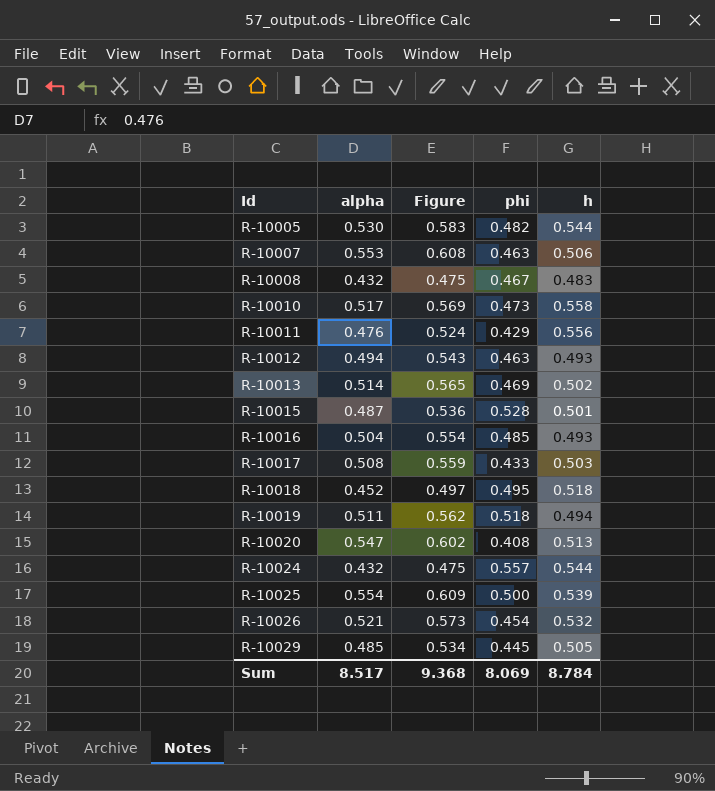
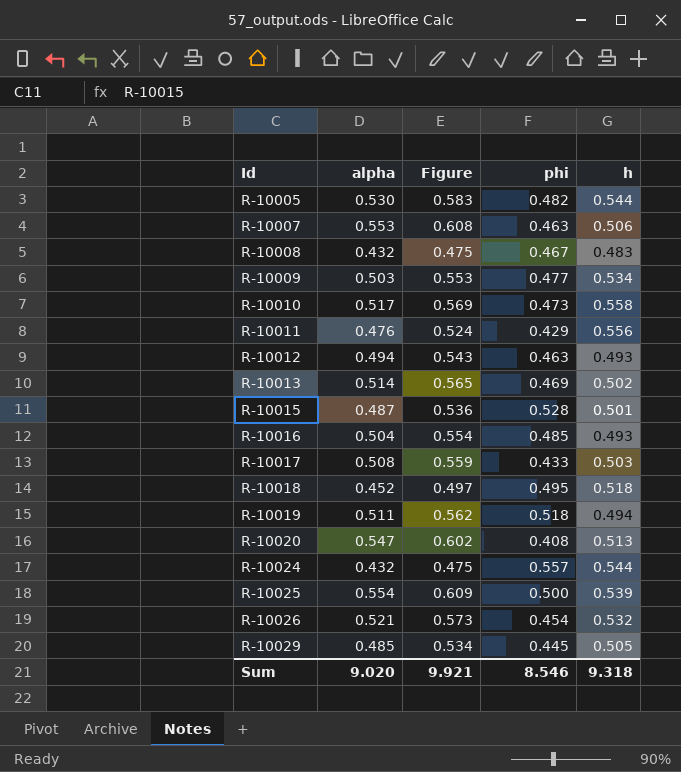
row R-10009: none -> 0.503 | 0.553 | 0.477 | 0.534
Sum | alpha: 8.517 -> 9.020
Sum | Figure: 9.368 -> 9.921
Sum | phi: 8.069 -> 8.546
Sum | h: 8.784 -> 9.318

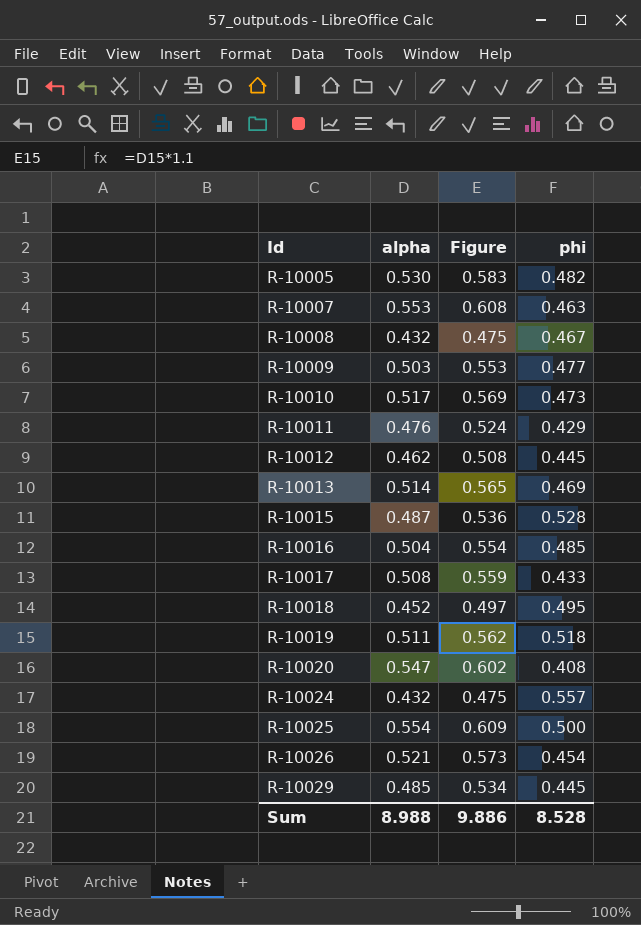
column h | position: 5 -> none
R-10012 | alpha: 0.494 -> 0.462
R-10012 | Figure: 0.543 -> 0.508
R-10012 | phi: 0.463 -> 0.445
Sum | alpha: 9.020 -> 8.988
Sum | Figure: 9.921 -> 9.886
Sum | phi: 8.546 -> 8.528

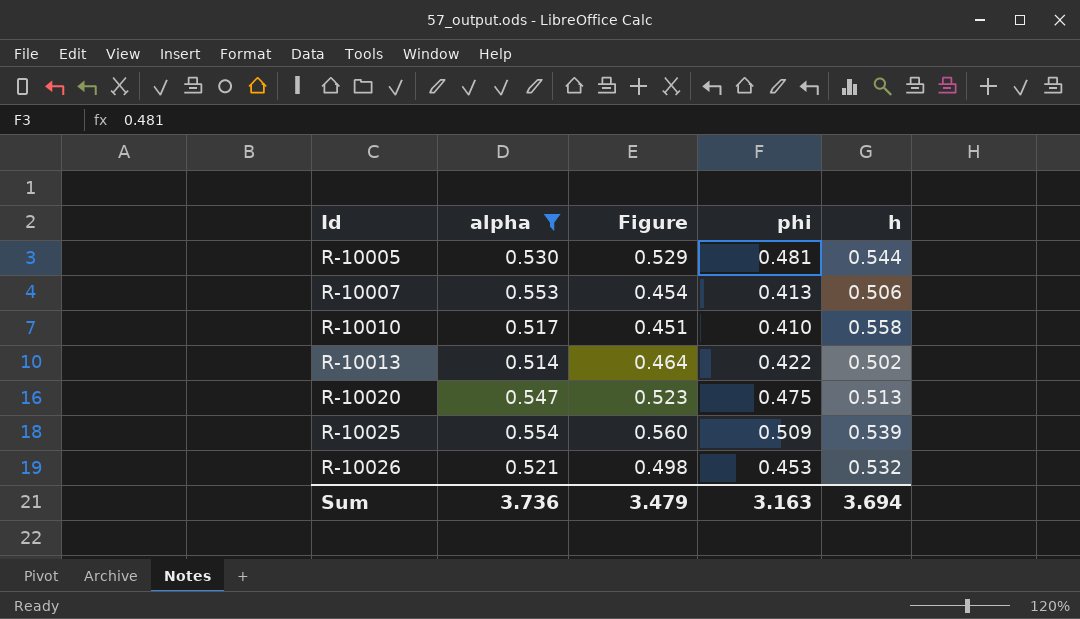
filter: none -> alpha >= 0.514
column Figure | formula: [alpha] * 1.1 -> [phi] * 1.1
column h | position: none -> 5
R-10005 | phi: 0.482 -> 0.481
R-10007 | phi: 0.463 -> 0.413
R-10010 | phi: 0.473 -> 0.410
R-10013 | phi: 0.469 -> 0.422
R-10020 | phi: 0.408 -> 0.475
R-10025 | phi: 0.500 -> 0.509
R-10026 | phi: 0.454 -> 0.453
Sum | alpha: 8.988 -> 3.736
Sum | Figure: 9.886 -> 3.479
Sum | phi: 8.528 -> 3.163

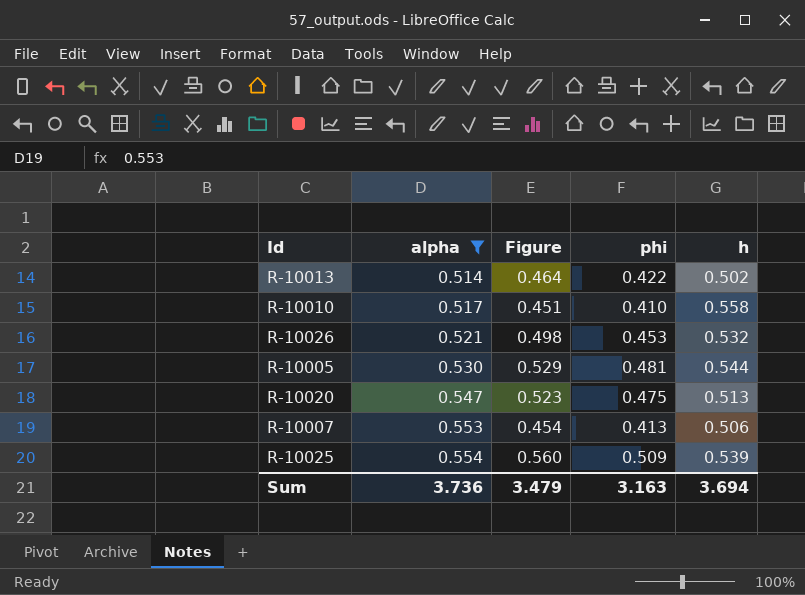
row order: Id ascending -> alpha ascending

